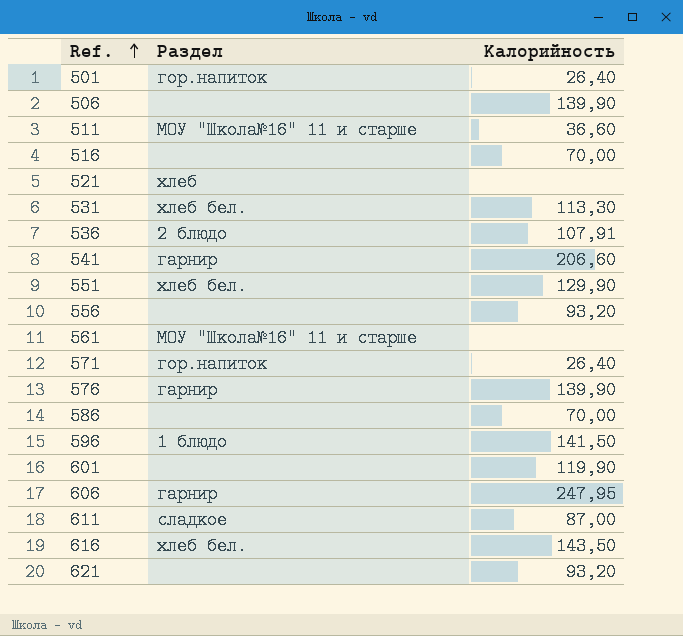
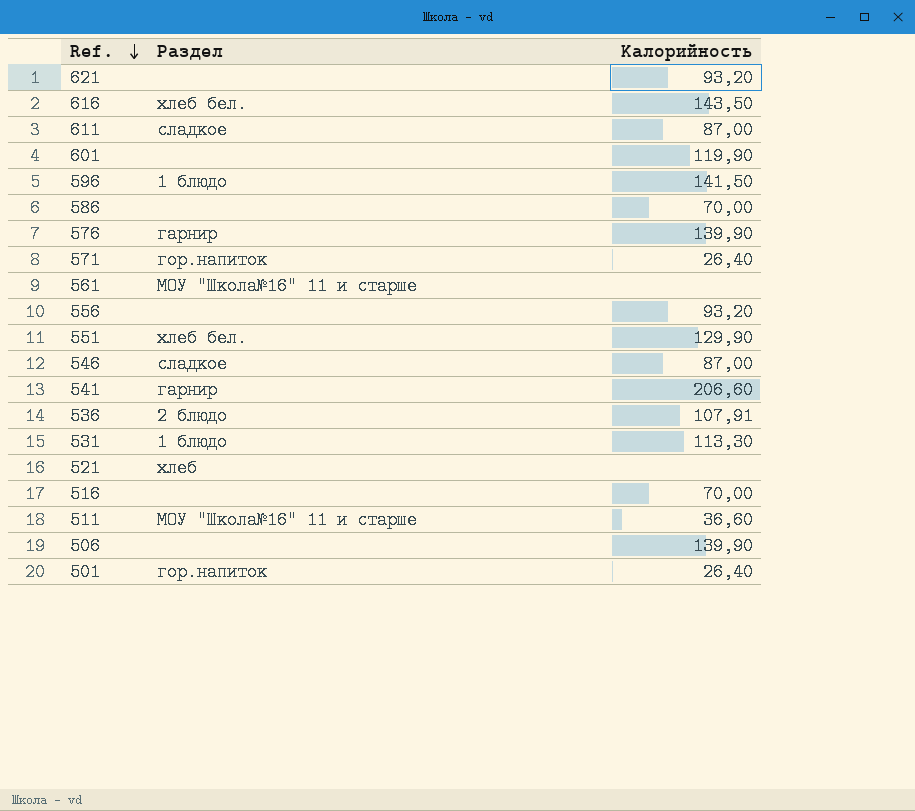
row order: Ref. ascending -> Ref. descending
row 606: гарнир | 247,95 -> none
row 546: none -> сладкое | 87,00
531 | Раздел: хлеб бел. -> 1 блюдо

